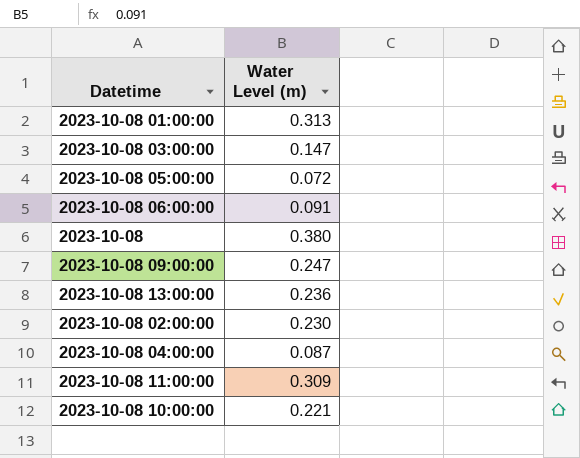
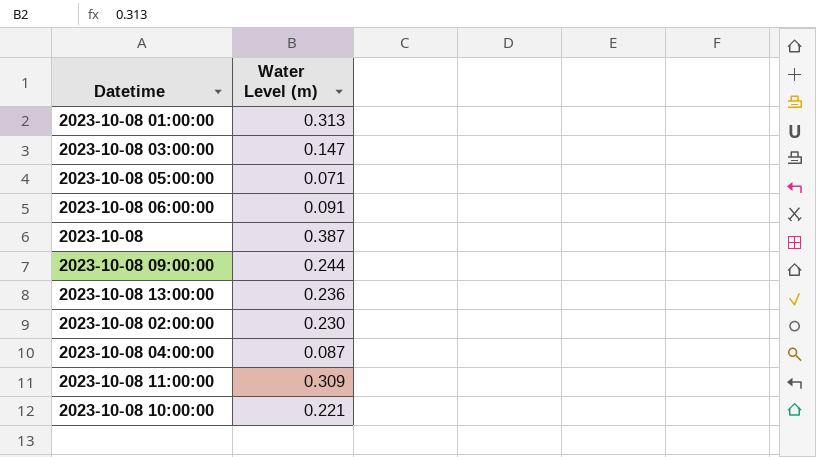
2023-10-08 05:00:00 | Water Level (m): 0.072 -> 0.071
2023-10-08 | Water Level (m): 0.380 -> 0.387
2023-10-08 09:00:00 | Water Level (m): 0.247 -> 0.244

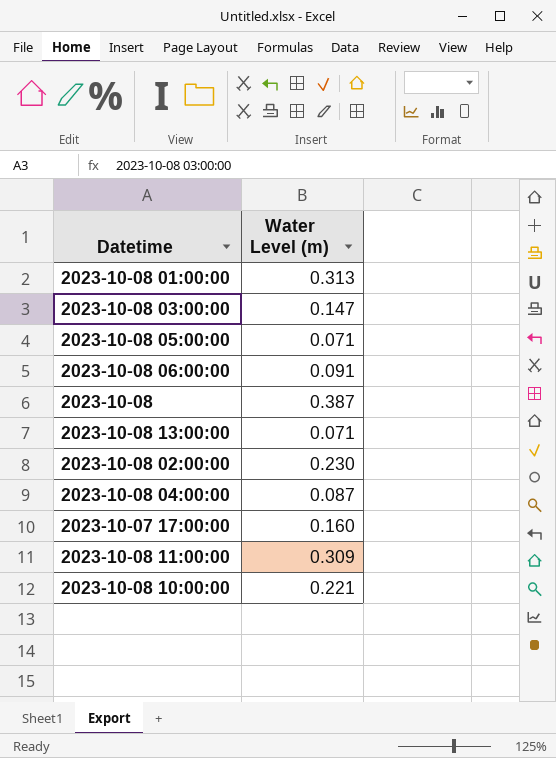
row 2023-10-08 09:00:00: 0.244 -> none
2023-10-08 13:00:00 | Water Level (m): 0.236 -> 0.071
row 2023-10-07 17:00:00: none -> 0.160

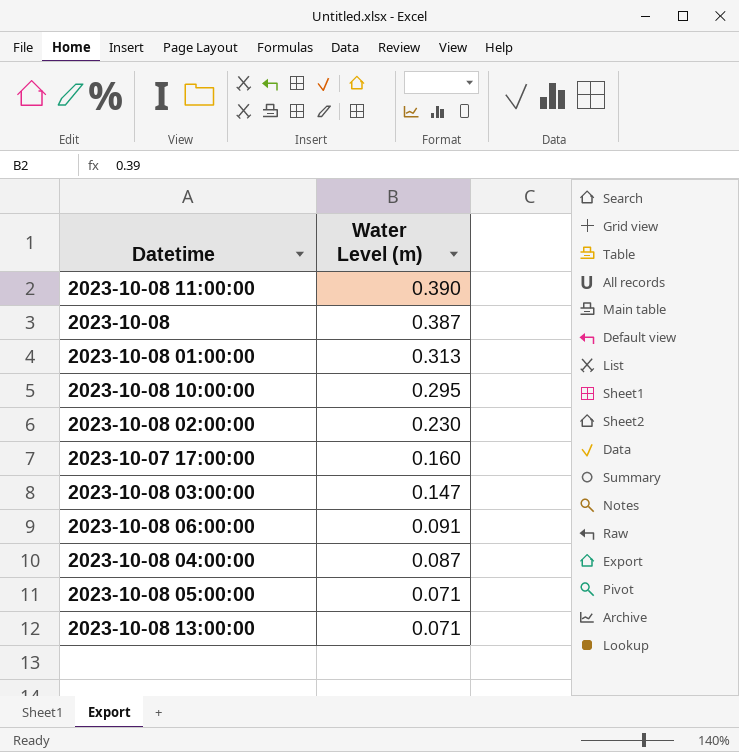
row order: none -> Water Level (m) descending
2023-10-08 11:00:00 | Water Level (m): 0.309 -> 0.390
2023-10-08 10:00:00 | Water Level (m): 0.221 -> 0.295

